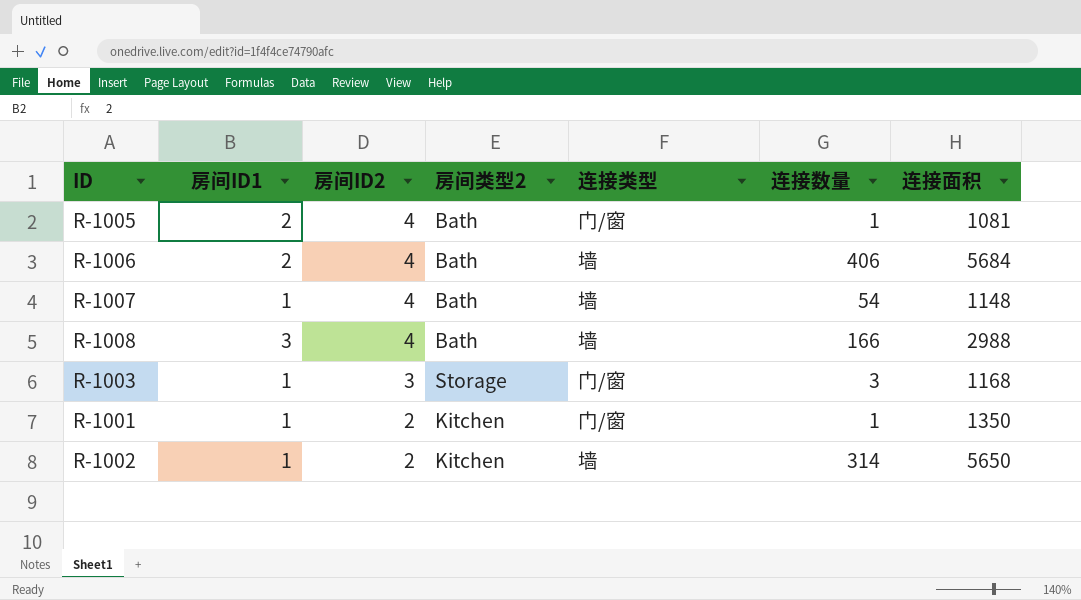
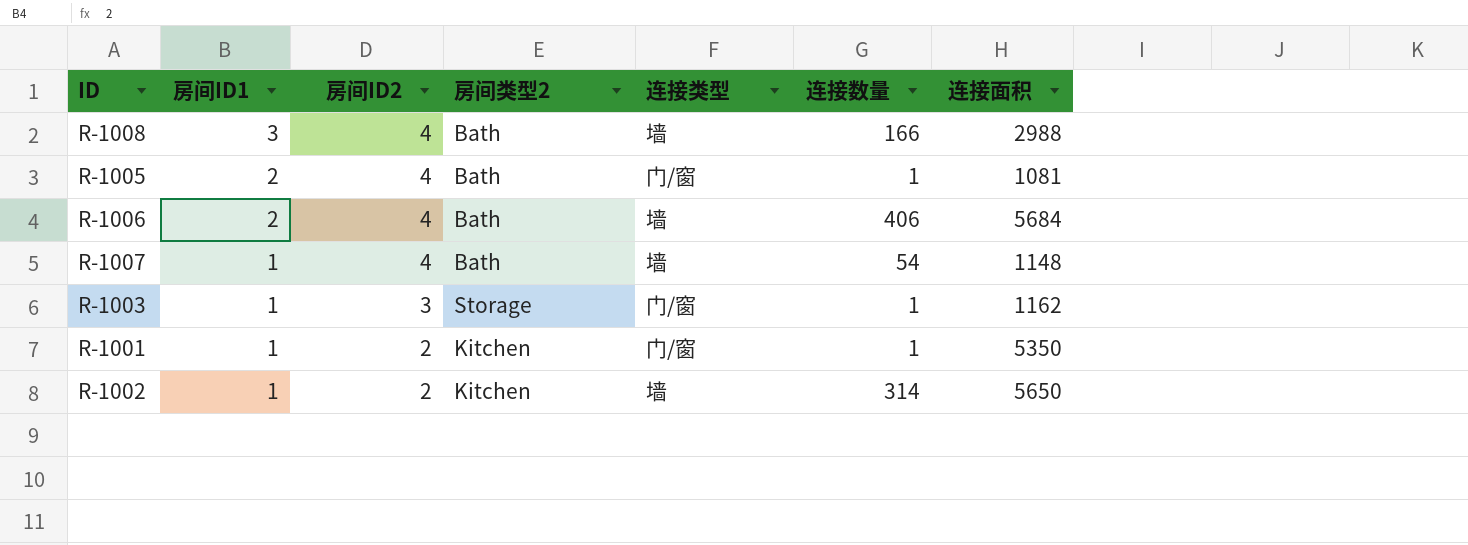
row order: 房间ID2 descending -> 房间ID1 descending
R-1003 | 连接数量: 3 -> 1
R-1003 | 连接面积: 1168 -> 1162
R-1001 | 连接面积: 1350 -> 5350

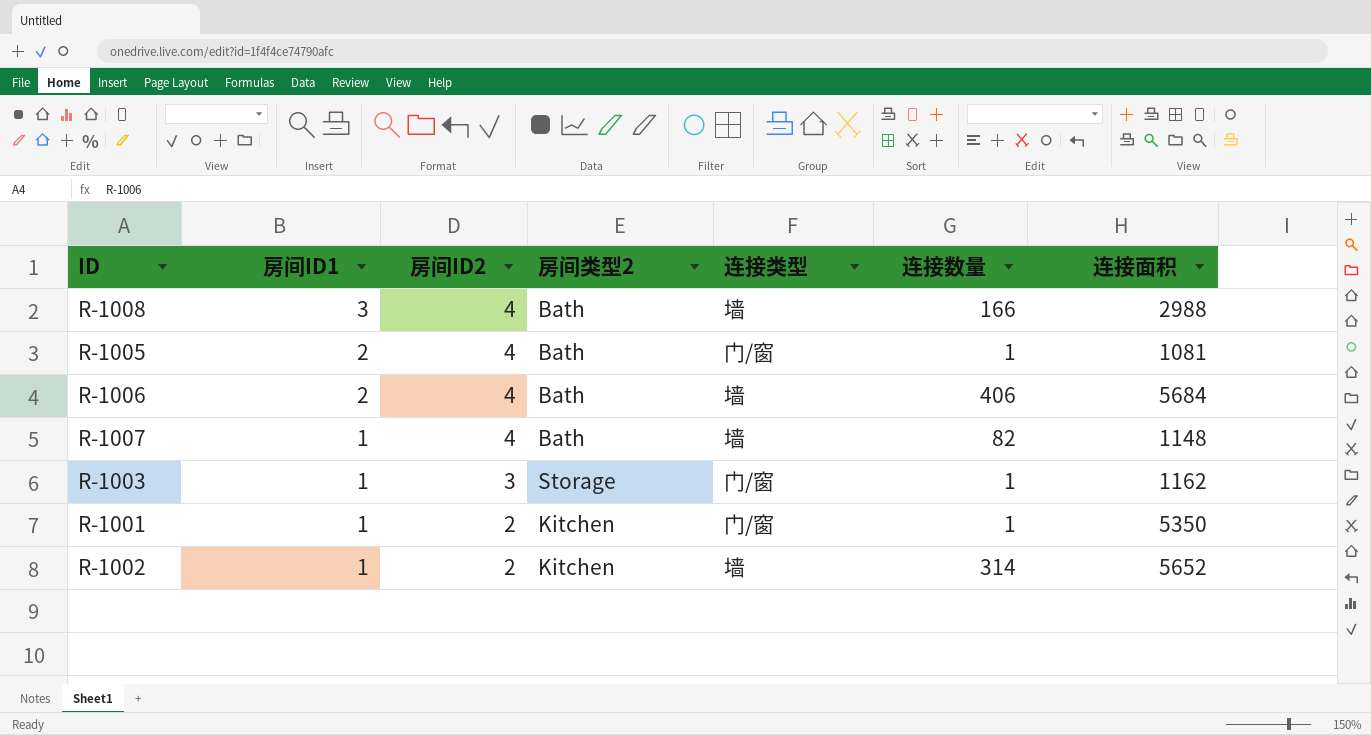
R-1007 | 连接数量: 54 -> 82
R-1002 | 连接面积: 5650 -> 5652

